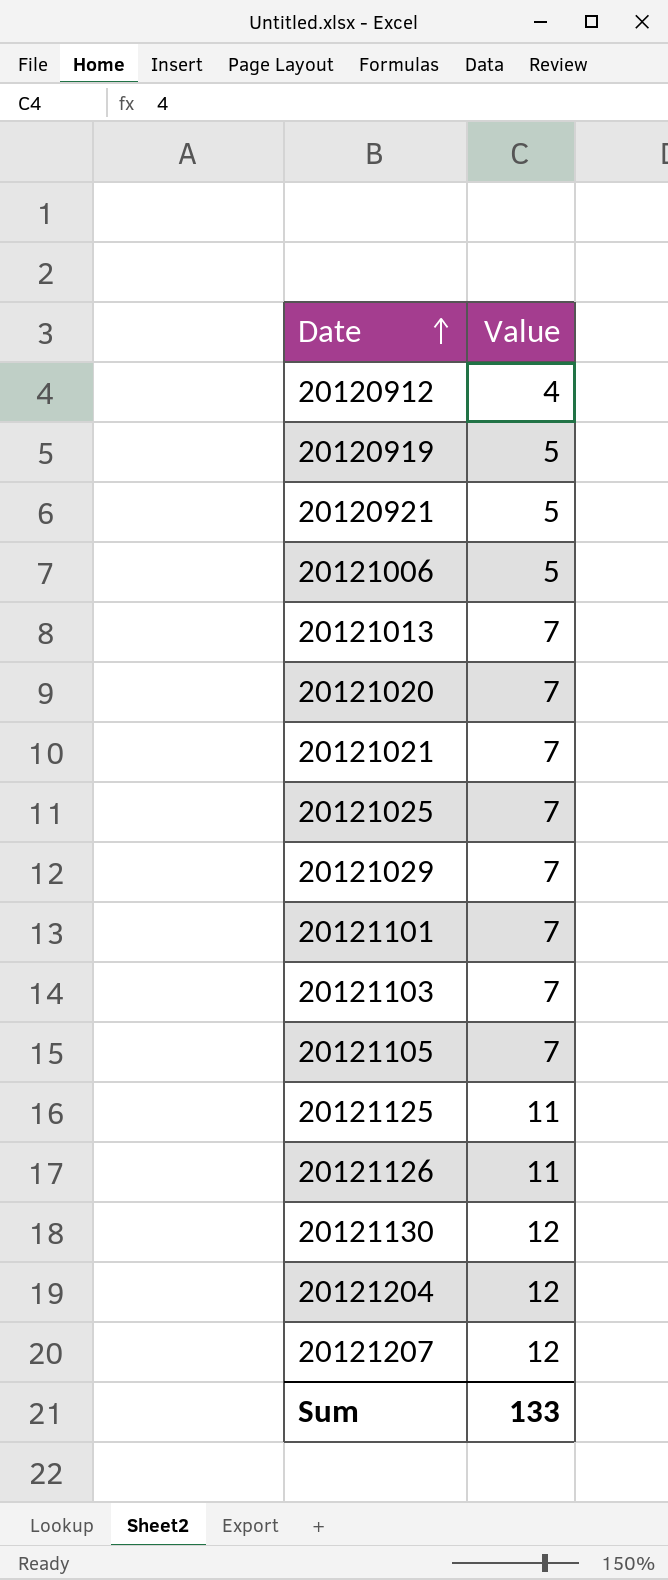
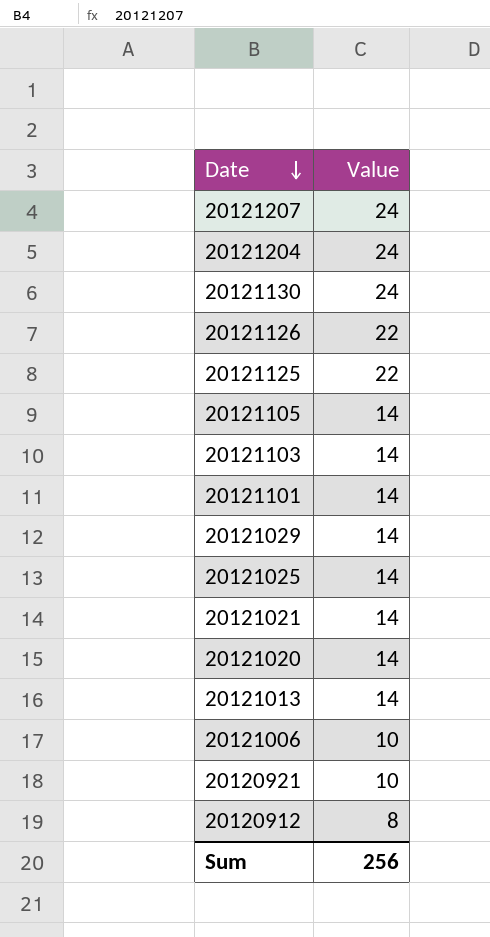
row order: Date ascending -> Date descending
row 20120919: 5 -> none
20121207 | Value: 12 -> 24
20121204 | Value: 12 -> 24
20121130 | Value: 12 -> 24
20121126 | Value: 11 -> 22
20121125 | Value: 11 -> 22
20121105 | Value: 7 -> 14
20121103 | Value: 7 -> 14
20121101 | Value: 7 -> 14
20121029 | Value: 7 -> 14
20121025 | Value: 7 -> 14
20121021 | Value: 7 -> 14
20121020 | Value: 7 -> 14
20121013 | Value: 7 -> 14
20121006 | Value: 5 -> 10
20120921 | Value: 5 -> 10
20120912 | Value: 4 -> 8
Sum | Value: 133 -> 256

